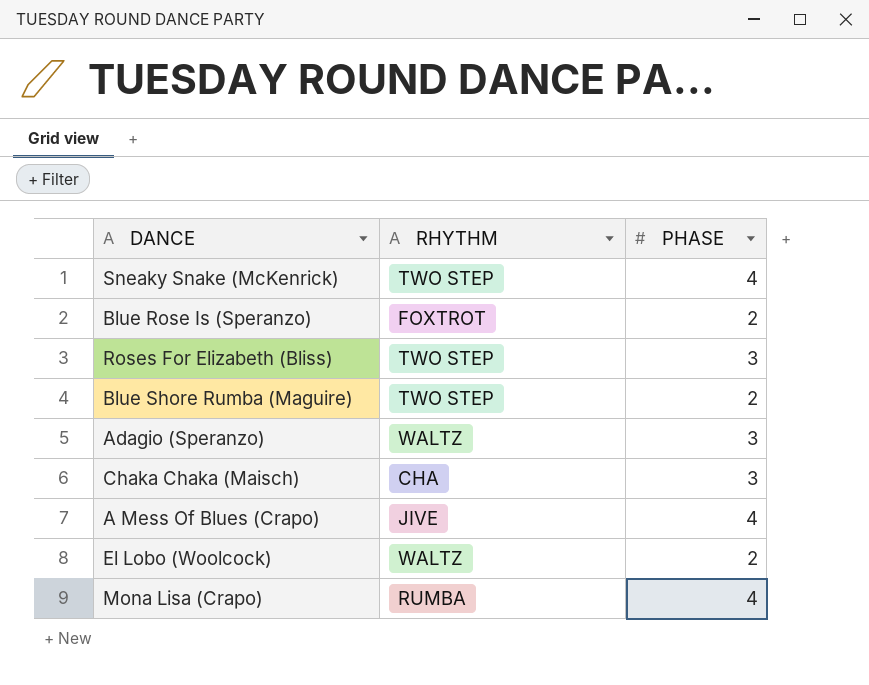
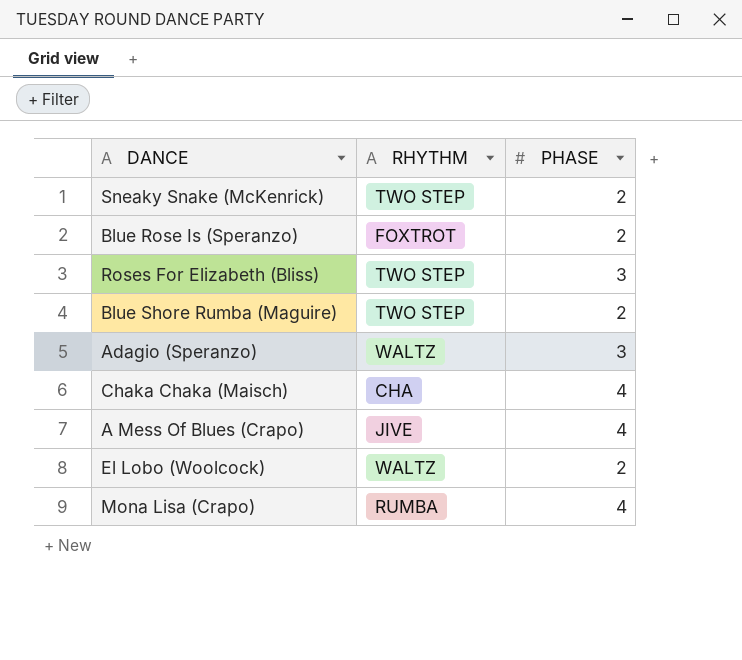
Sneaky Snake (McKenrick) | PHASE: 4 -> 2
Chaka Chaka (Maisch) | PHASE: 3 -> 4

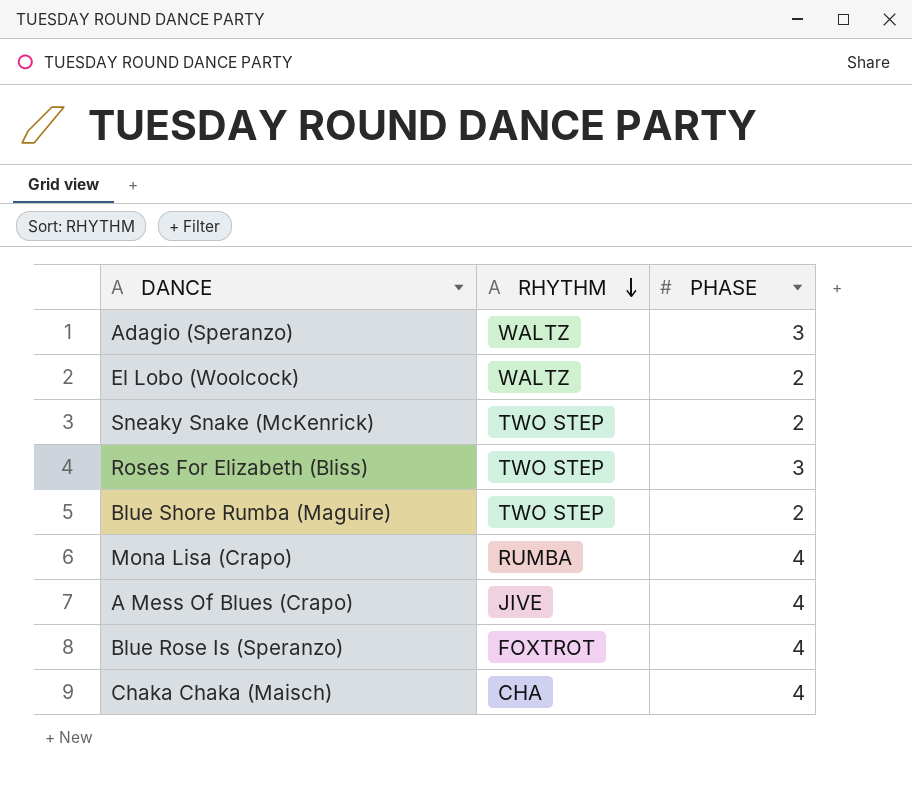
row order: none -> RHYTHM descending
Blue Rose Is (Speranzo) | PHASE: 2 -> 4

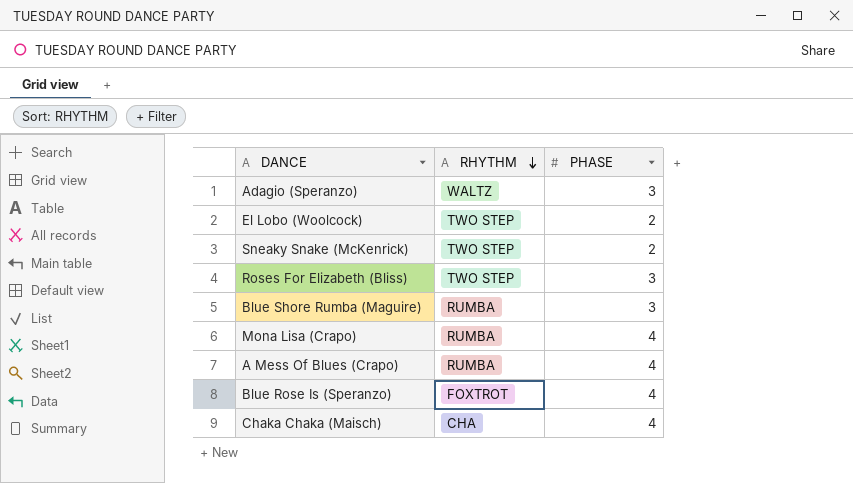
El Lobo (Woolcock) | RHYTHM: WALTZ -> TWO STEP
Blue Shore Rumba (Maguire) | RHYTHM: TWO STEP -> RUMBA
Blue Shore Rumba (Maguire) | PHASE: 2 -> 3
A Mess Of Blues (Crapo) | RHYTHM: JIVE -> RUMBA

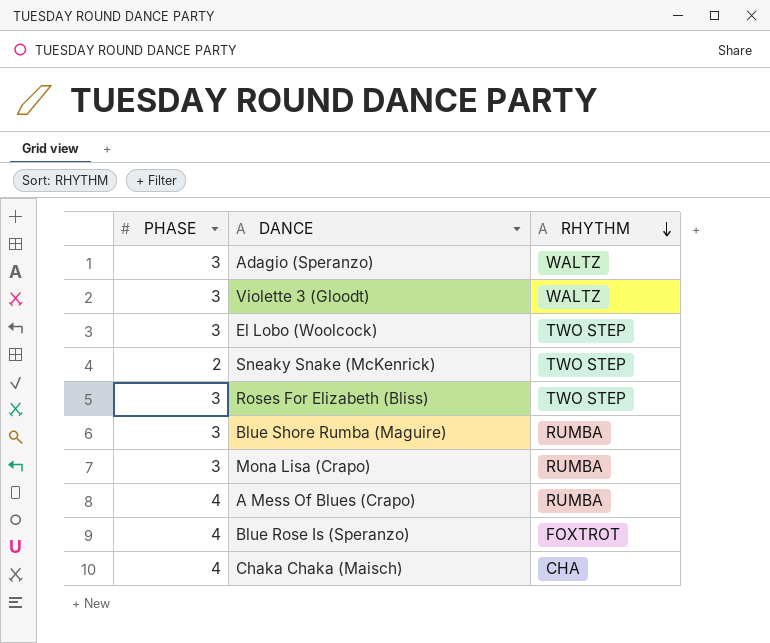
column PHASE | position: 3 -> 1
row Violette 3 (Gloodt): none -> 3 | WALTZ
El Lobo (Woolcock) | PHASE: 2 -> 3
Mona Lisa (Crapo) | PHASE: 4 -> 3

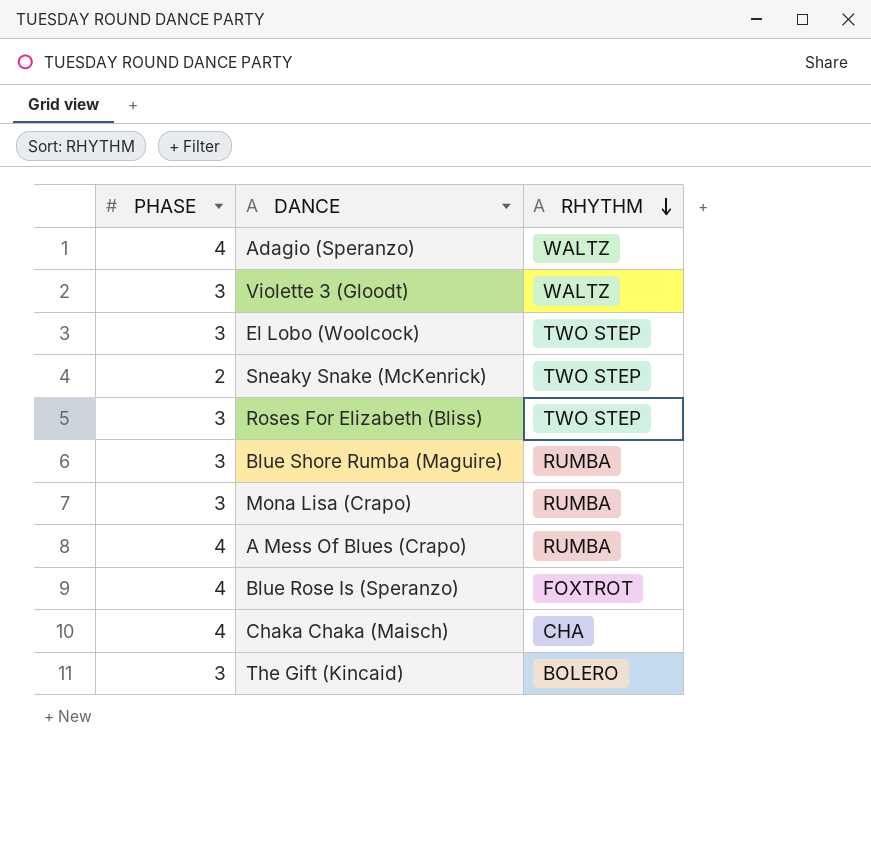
Adagio (Speranzo) | PHASE: 3 -> 4
row The Gift (Kincaid): none -> 3 | BOLERO

